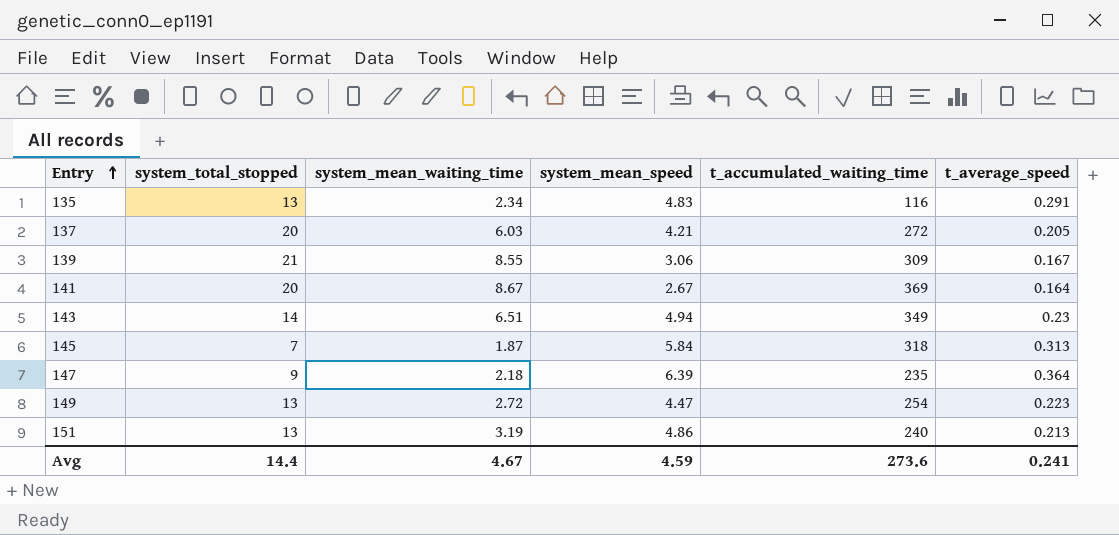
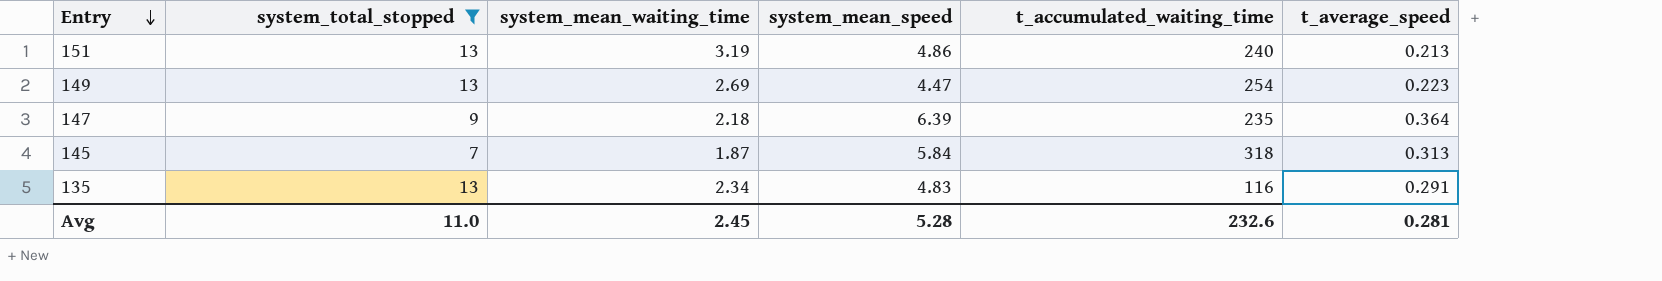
filter: none -> system_total_stopped <= 13
row order: Entry ascending -> Entry descending
149 | system_mean_waiting_time: 2.72 -> 2.69
Avg | system_total_stopped: 14.4 -> 11.0
Avg | system_mean_waiting_time: 4.67 -> 2.45
Avg | system_mean_speed: 4.59 -> 5.28
Avg | t_accumulated_waiting_time: 273.6 -> 232.6
Avg | t_average_speed: 0.241 -> 0.281

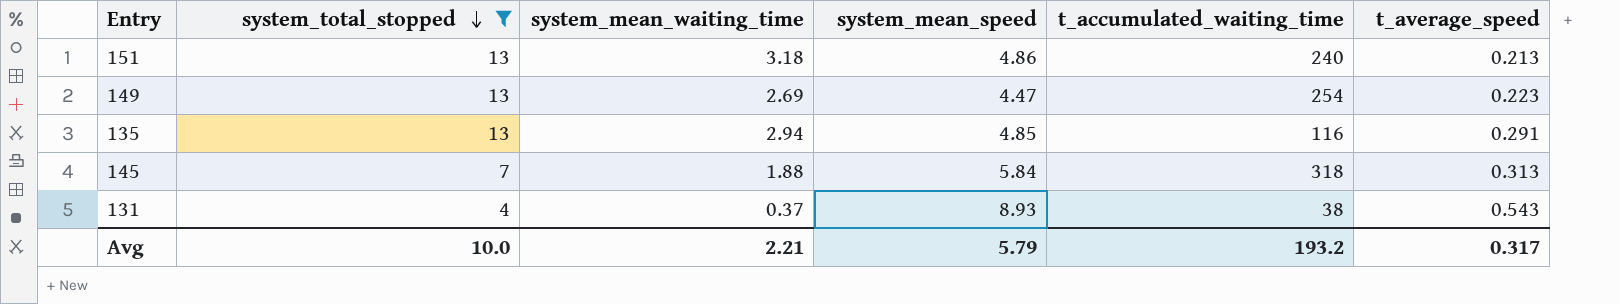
row order: Entry descending -> system_total_stopped descending
row 147: 9 | 2.18 | 6.39 | 235 | 0.364 -> none
151 | system_mean_waiting_time: 3.19 -> 3.18
135 | system_mean_waiting_time: 2.34 -> 2.94
135 | system_mean_speed: 4.83 -> 4.85
145 | system_mean_waiting_time: 1.87 -> 1.88
row 131: none -> 4 | 0.37 | 8.93 | 38 | 0.543
Avg | system_total_stopped: 11.0 -> 10.0
Avg | system_mean_waiting_time: 2.45 -> 2.21
Avg | system_mean_speed: 5.28 -> 5.79
Avg | t_accumulated_waiting_time: 232.6 -> 193.2
Avg | t_average_speed: 0.281 -> 0.317

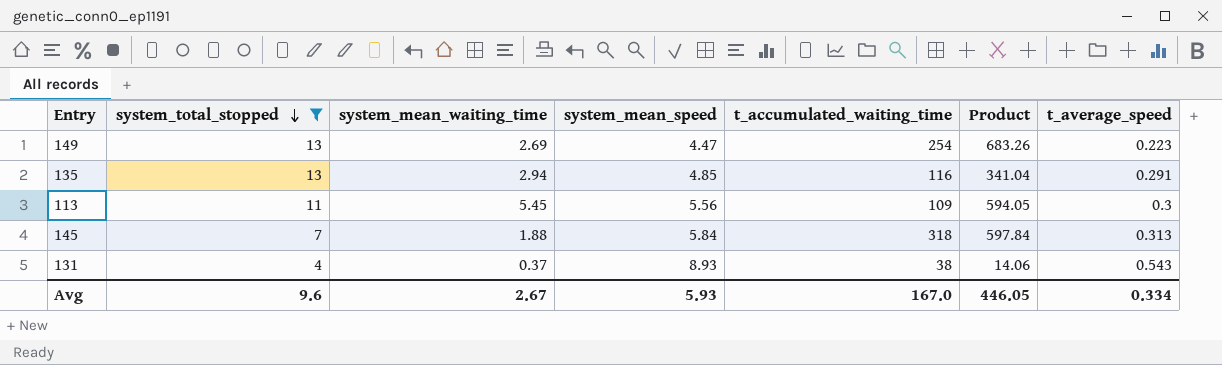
column Product | formula: none -> [system_mean_waiting_time] * [t_accumulated_waiting_time]
row 151: 13 | 3.18 | 4.86 | 240 | 0.213 -> none
row 113: none -> 11 | 5.45 | 5.56 | 109 | 594.05 | 0.3
Avg | system_total_stopped: 10.0 -> 9.6
Avg | system_mean_waiting_time: 2.21 -> 2.67
Avg | system_mean_speed: 5.79 -> 5.93
Avg | t_accumulated_waiting_time: 193.2 -> 167.0
Avg | t_average_speed: 0.317 -> 0.334

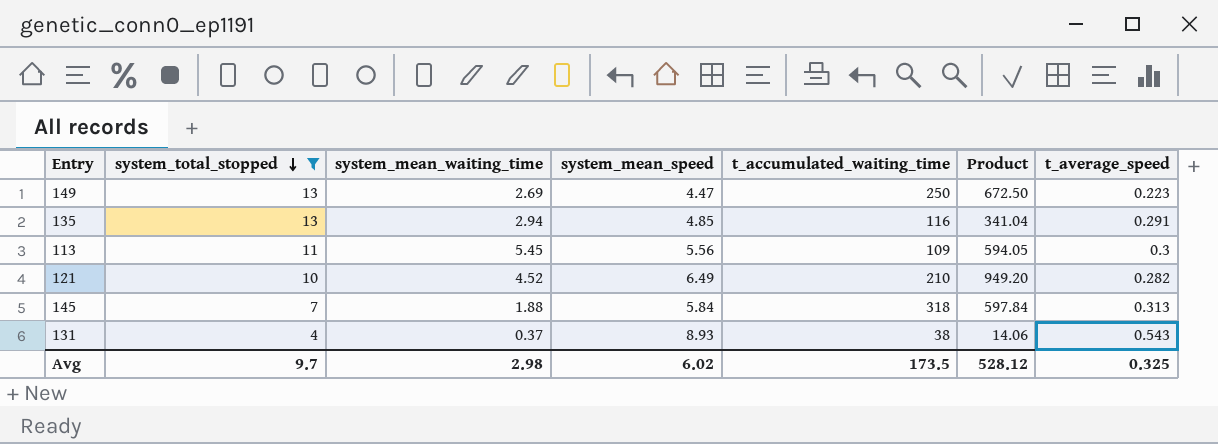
149 | t_accumulated_waiting_time: 254 -> 250
149 | Product: 683.26 -> 672.50
row 121: none -> 10 | 4.52 | 6.49 | 210 | 949.20 | 0.282
Avg | system_total_stopped: 9.6 -> 9.7
Avg | system_mean_waiting_time: 2.67 -> 2.98
Avg | system_mean_speed: 5.93 -> 6.02
Avg | t_accumulated_waiting_time: 167.0 -> 173.5
Avg | Product: 446.05 -> 528.12
Avg | t_average_speed: 0.334 -> 0.325

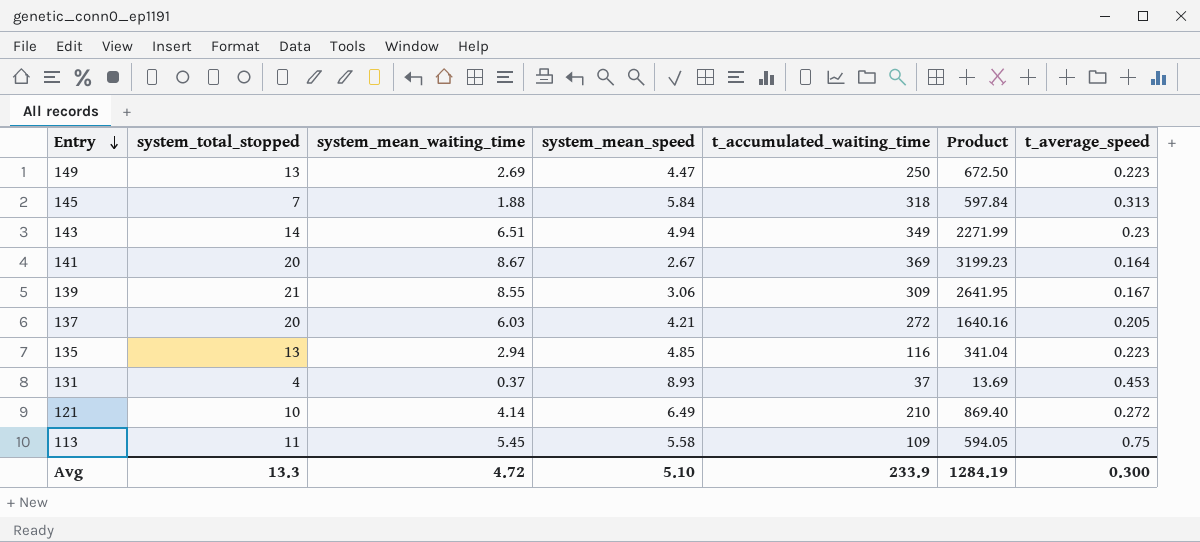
filter: system_total_stopped <= 13 -> none
row order: system_total_stopped descending -> Entry descending
135 | t_average_speed: 0.291 -> 0.223
131 | t_accumulated_waiting_time: 38 -> 37
131 | Product: 14.06 -> 13.69
131 | t_average_speed: 0.543 -> 0.453
121 | system_mean_waiting_time: 4.52 -> 4.14
121 | Product: 949.20 -> 869.40
121 | t_average_speed: 0.282 -> 0.272
113 | system_mean_speed: 5.56 -> 5.58
113 | t_average_speed: 0.3 -> 0.75
Avg | system_total_stopped: 9.7 -> 13.3
Avg | system_mean_waiting_time: 2.98 -> 4.72
Avg | system_mean_speed: 6.02 -> 5.10
Avg | t_accumulated_waiting_time: 173.5 -> 233.9
Avg | Product: 528.12 -> 1284.19
Avg | t_average_speed: 0.325 -> 0.300

